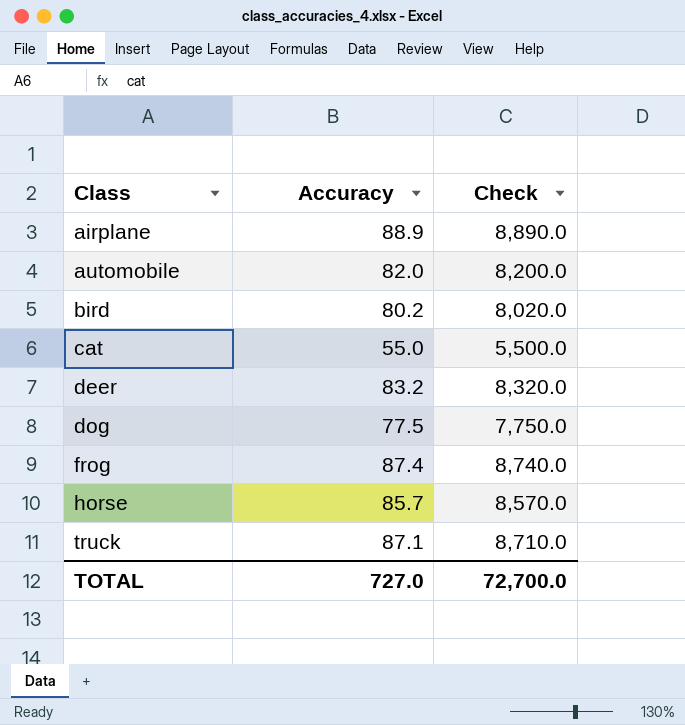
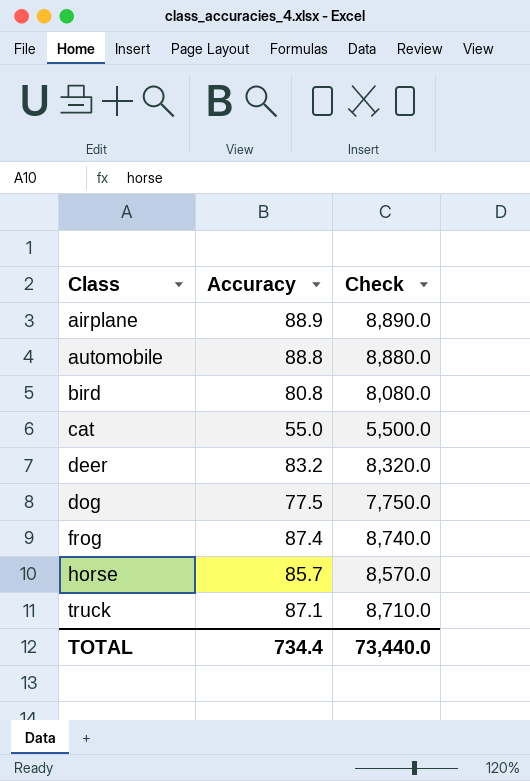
automobile | Accuracy: 82.0 -> 88.8
automobile | Check: 8,200.0 -> 8,880.0
bird | Accuracy: 80.2 -> 80.8
bird | Check: 8,020.0 -> 8,080.0
TOTAL | Accuracy: 727.0 -> 734.4
TOTAL | Check: 72,700.0 -> 73,440.0

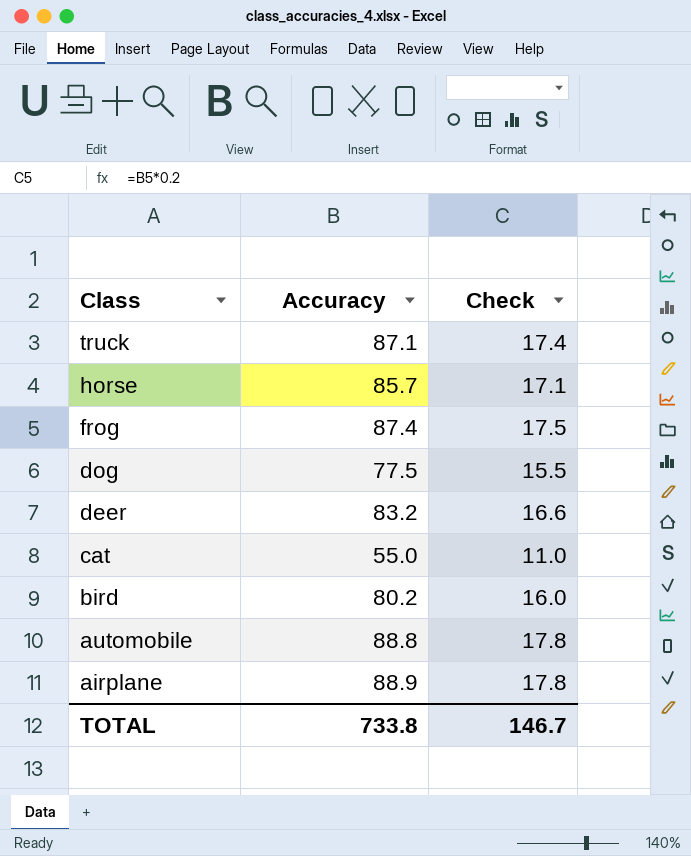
row order: Class ascending -> Class descending
column Check | formula: [Accuracy] * 100 -> [Accuracy] * 0.2
bird | Accuracy: 80.8 -> 80.2
TOTAL | Accuracy: 734.4 -> 733.8
TOTAL | Check: 73,440.0 -> 146.7

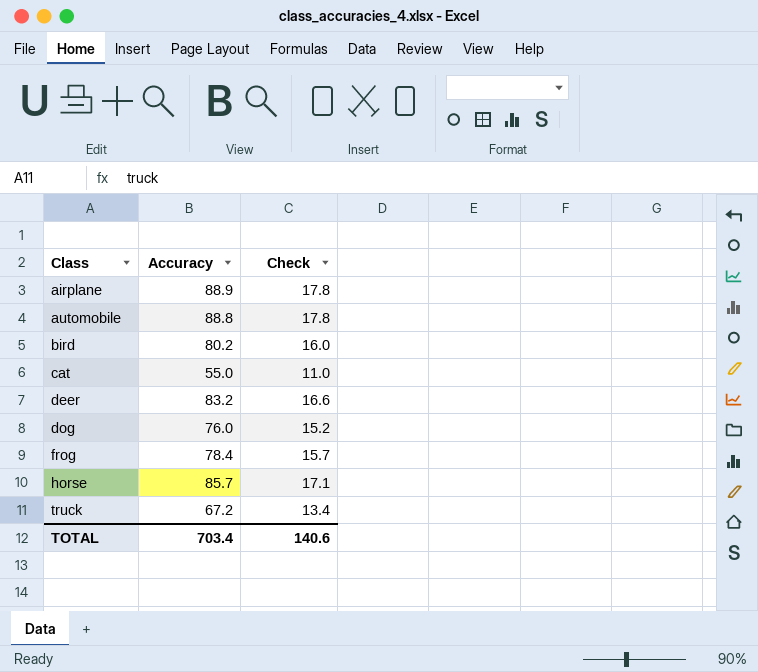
row order: Class descending -> Class ascending
dog | Accuracy: 77.5 -> 76.0
dog | Check: 15.5 -> 15.2
frog | Accuracy: 87.4 -> 78.4
frog | Check: 17.5 -> 15.7
truck | Accuracy: 87.1 -> 67.2
truck | Check: 17.4 -> 13.4
TOTAL | Accuracy: 733.8 -> 703.4
TOTAL | Check: 146.7 -> 140.6

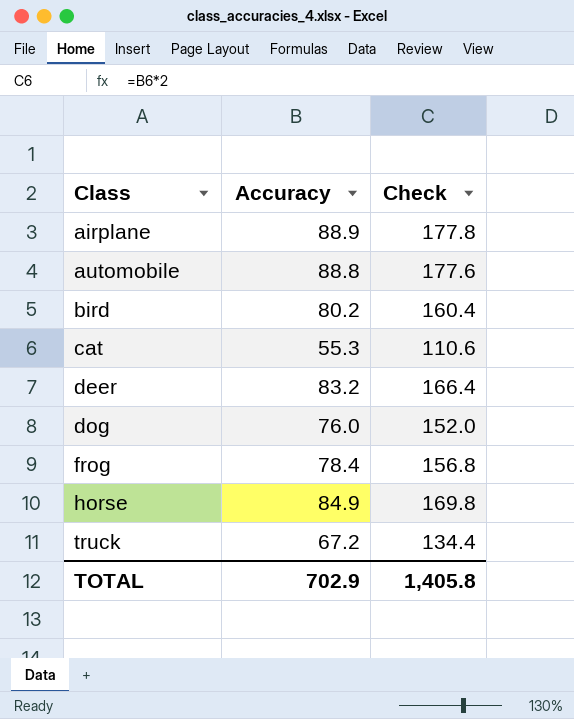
column Check | formula: [Accuracy] * 0.2 -> [Accuracy] * 2
cat | Accuracy: 55.0 -> 55.3
horse | Accuracy: 85.7 -> 84.9
TOTAL | Accuracy: 703.4 -> 702.9
TOTAL | Check: 140.6 -> 1,405.8

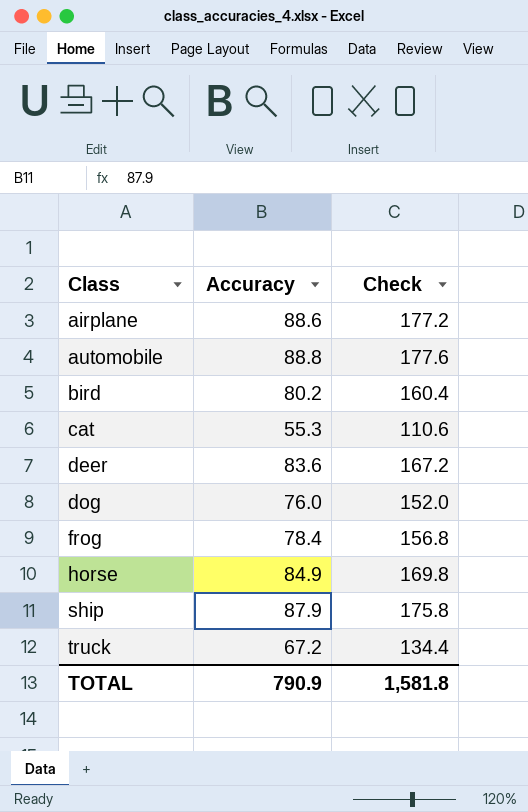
airplane | Accuracy: 88.9 -> 88.6
airplane | Check: 177.8 -> 177.2
deer | Accuracy: 83.2 -> 83.6
deer | Check: 166.4 -> 167.2
row ship: none -> 87.9 | 175.8
TOTAL | Accuracy: 702.9 -> 790.9
TOTAL | Check: 1,405.8 -> 1,581.8

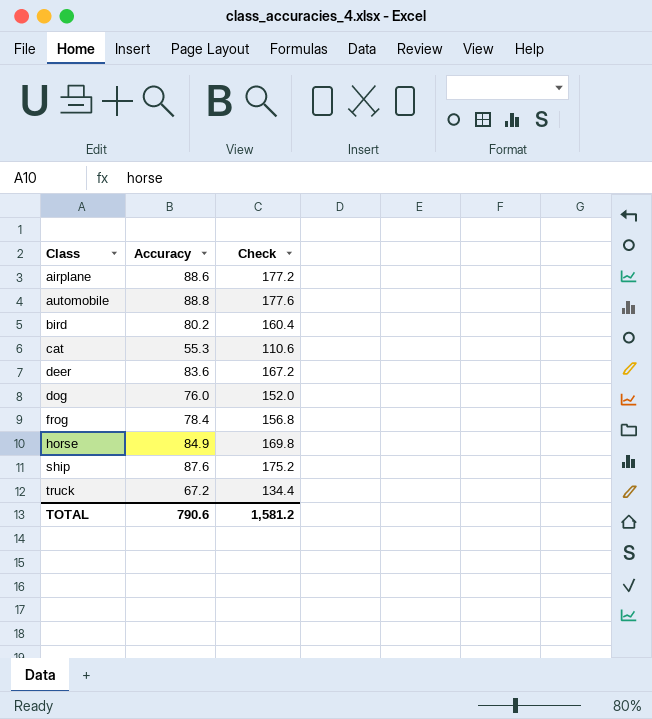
ship | Accuracy: 87.9 -> 87.6
ship | Check: 175.8 -> 175.2
TOTAL | Accuracy: 790.9 -> 790.6
TOTAL | Check: 1,581.8 -> 1,581.2

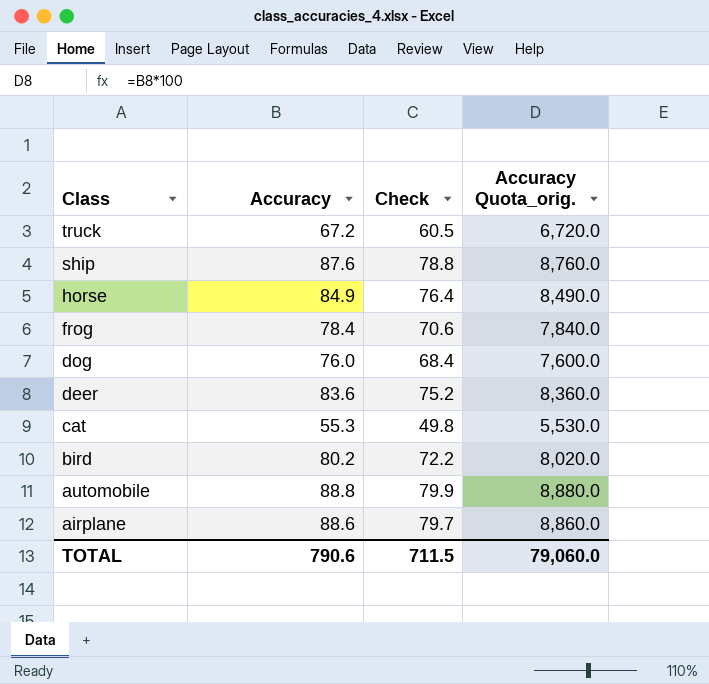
row order: Class ascending -> Class descending
column Check | formula: [Accuracy] * 2 -> [Accuracy] * 0.9
column Accuracy Quota_orig. | formula: none -> [Accuracy] * 100
TOTAL | Check: 1,581.2 -> 711.5

